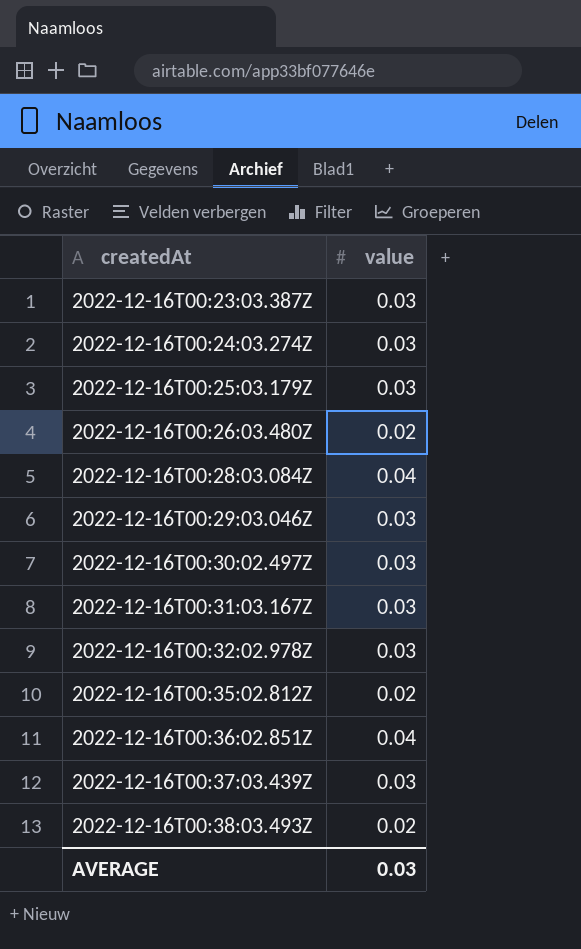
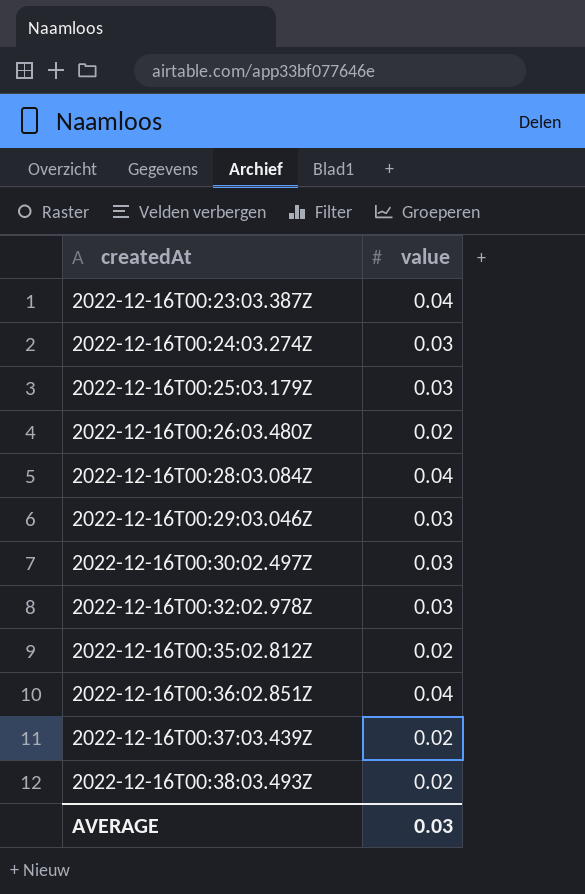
row 2022-12-16T00:31:03.167Z: 0.03 -> none
2022-12-16T00:23:03.387Z | value: 0.03 -> 0.04
2022-12-16T00:37:03.439Z | value: 0.03 -> 0.02

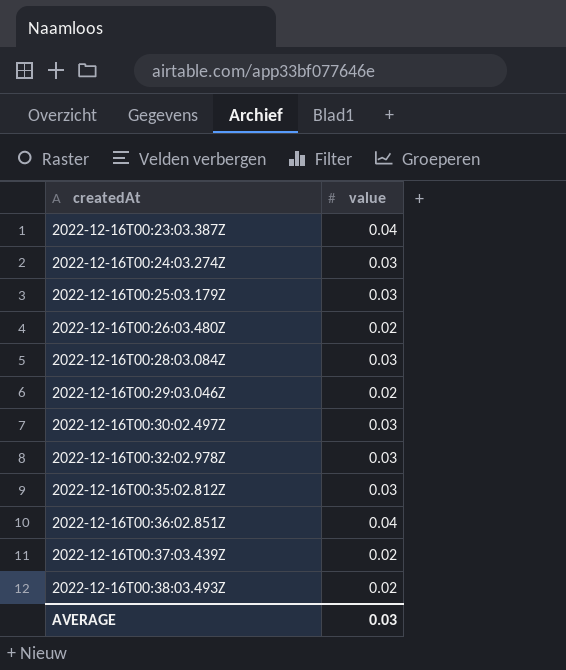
2022-12-16T00:28:03.084Z | value: 0.04 -> 0.03
2022-12-16T00:29:03.046Z | value: 0.03 -> 0.02
2022-12-16T00:35:02.812Z | value: 0.02 -> 0.03

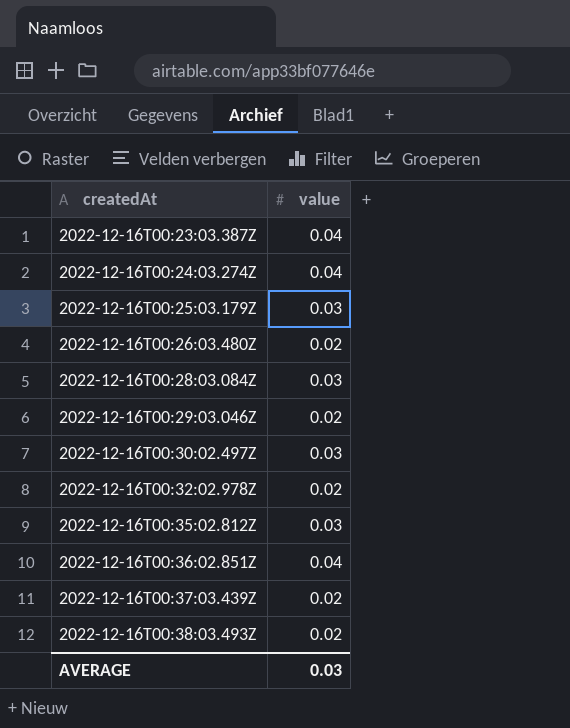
2022-12-16T00:24:03.274Z | value: 0.03 -> 0.04
2022-12-16T00:32:02.978Z | value: 0.03 -> 0.02

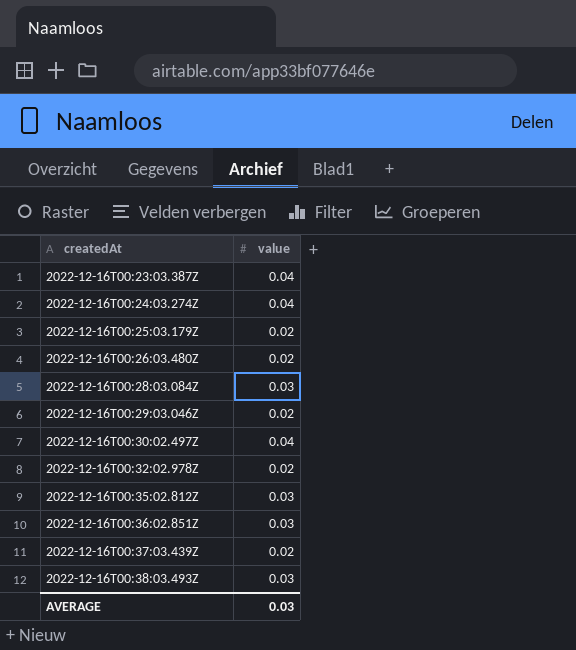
2022-12-16T00:25:03.179Z | value: 0.03 -> 0.02
2022-12-16T00:30:02.497Z | value: 0.03 -> 0.04
2022-12-16T00:36:02.851Z | value: 0.04 -> 0.03
2022-12-16T00:38:03.493Z | value: 0.02 -> 0.03

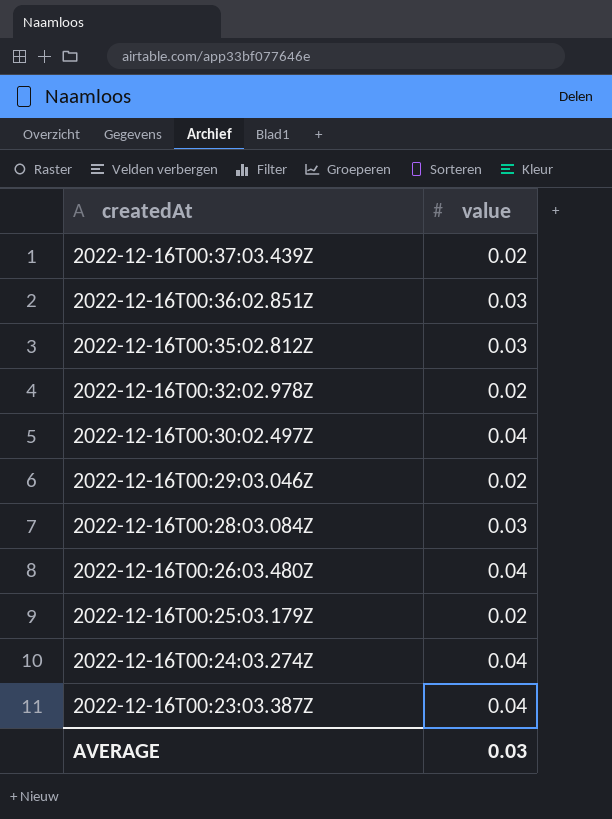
row order: createdAt ascending -> createdAt descending
row 2022-12-16T00:38:03.493Z: 0.03 -> none
2022-12-16T00:26:03.480Z | value: 0.02 -> 0.04

